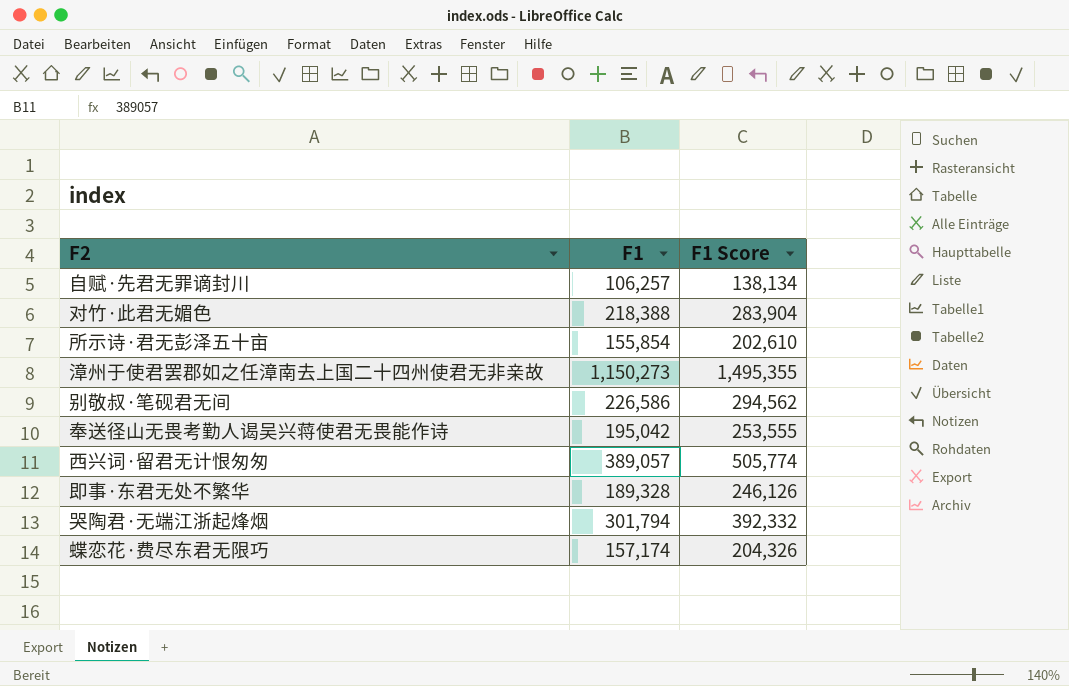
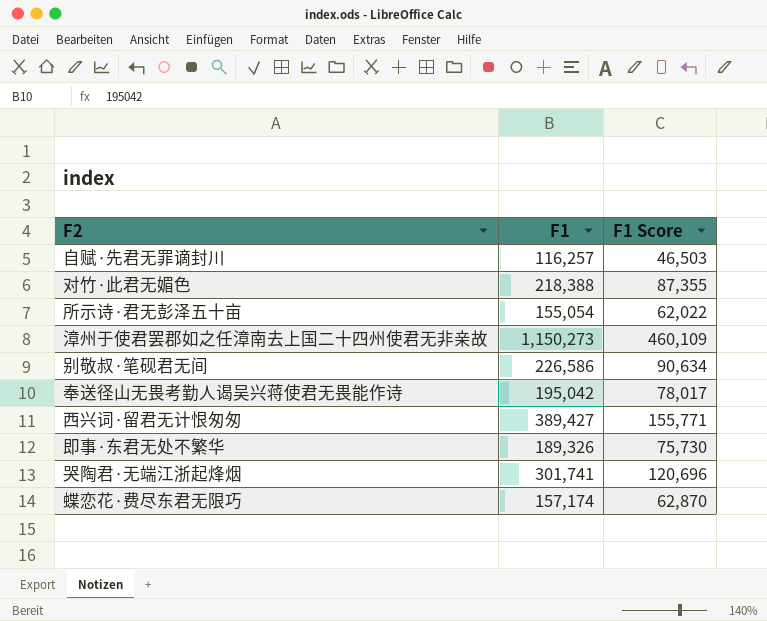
column F1 Score | formula: [F1] * 1.3 -> [F1] * 0.4
自赋·先君无罪谪封川 | F1: 106,257 -> 116,257
所示诗·君无彭泽五十亩 | F1: 155,854 -> 155,054
西兴词·留君无计恨匆匆 | F1: 389,057 -> 389,427
即事·东君无处不繁华 | F1: 189,328 -> 189,326
哭陶君·无端江浙起烽烟 | F1: 301,794 -> 301,741

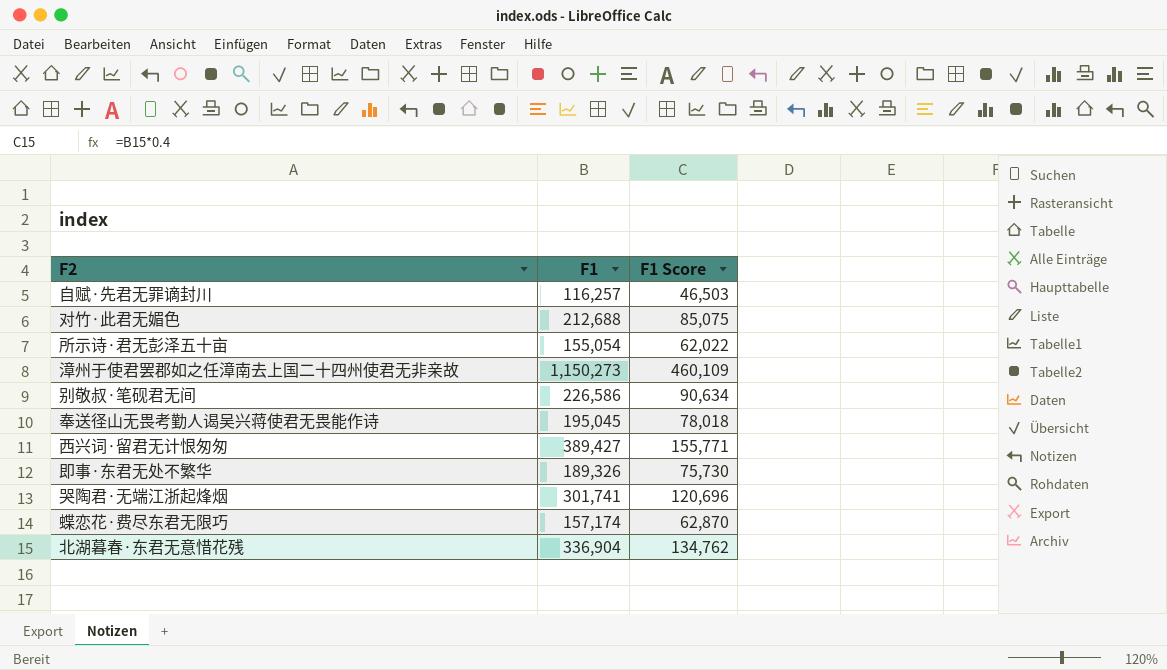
对竹·此君无媚色 | F1: 218,388 -> 212,688
对竹·此君无媚色 | F1 Score: 87,355 -> 85,075
奉送径山无畏考勤人谒吴兴蒋使君无畏能作诗 | F1: 195,042 -> 195,045
奉送径山无畏考勤人谒吴兴蒋使君无畏能作诗 | F1 Score: 78,017 -> 78,018
row 北湖暮春·东君无意惜花残: none -> 336,904 | 134,762

